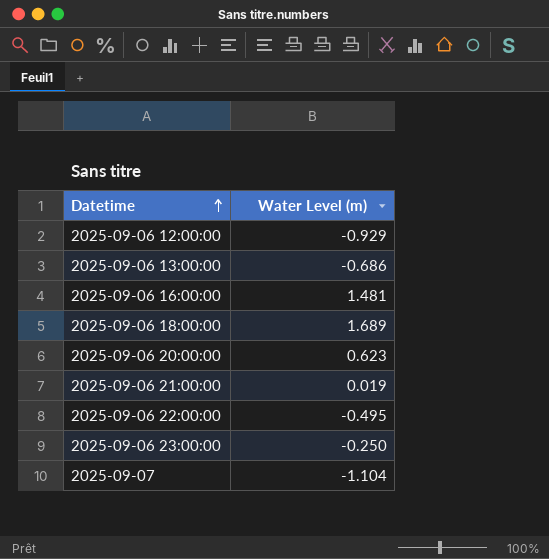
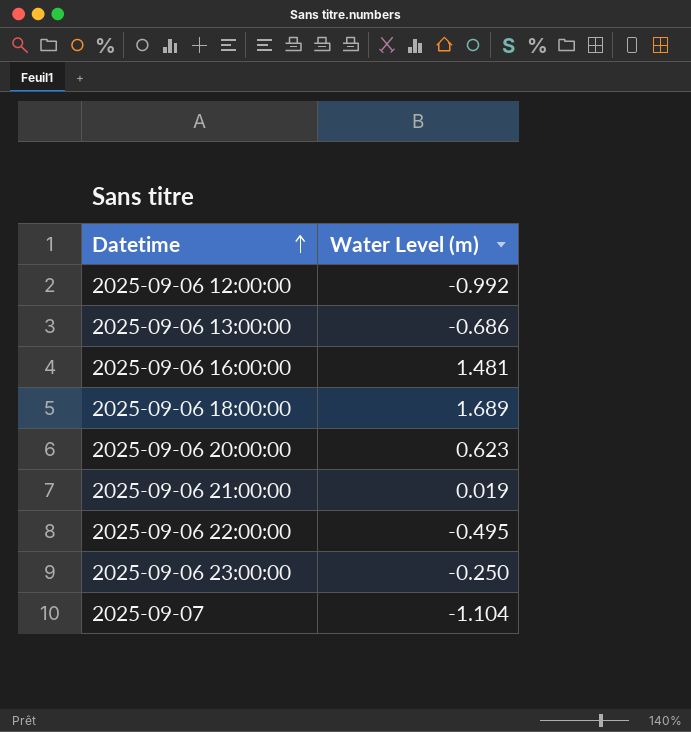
2025-09-06 12:00:00 | Water Level (m): -0.929 -> -0.992

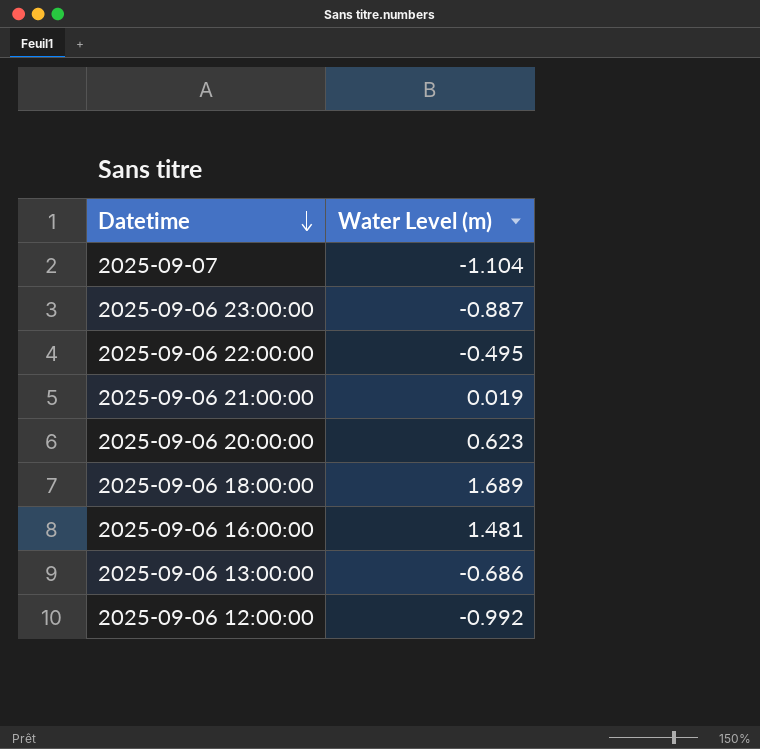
row order: Datetime ascending -> Datetime descending
2025-09-06 23:00:00 | Water Level (m): -0.250 -> -0.887

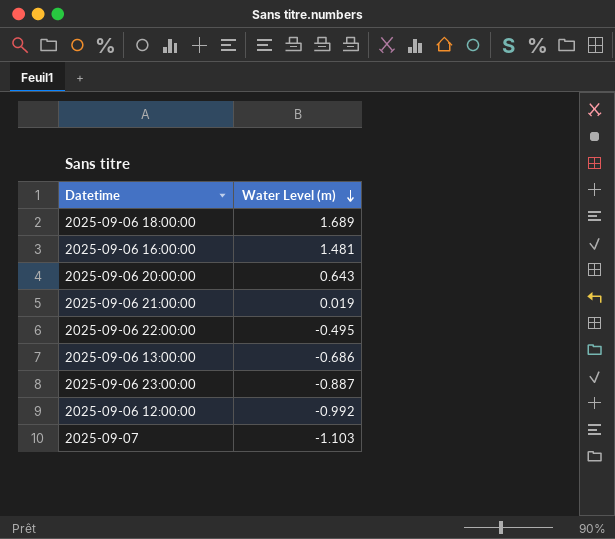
row order: Datetime descending -> Water Level (m) descending
2025-09-06 20:00:00 | Water Level (m): 0.623 -> 0.643
2025-09-07 | Water Level (m): -1.104 -> -1.103

